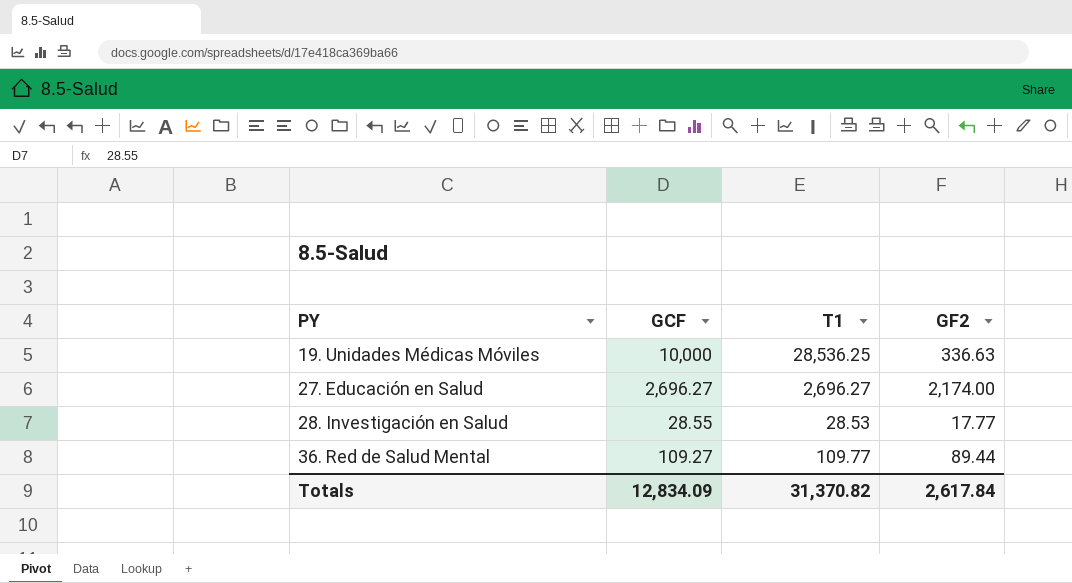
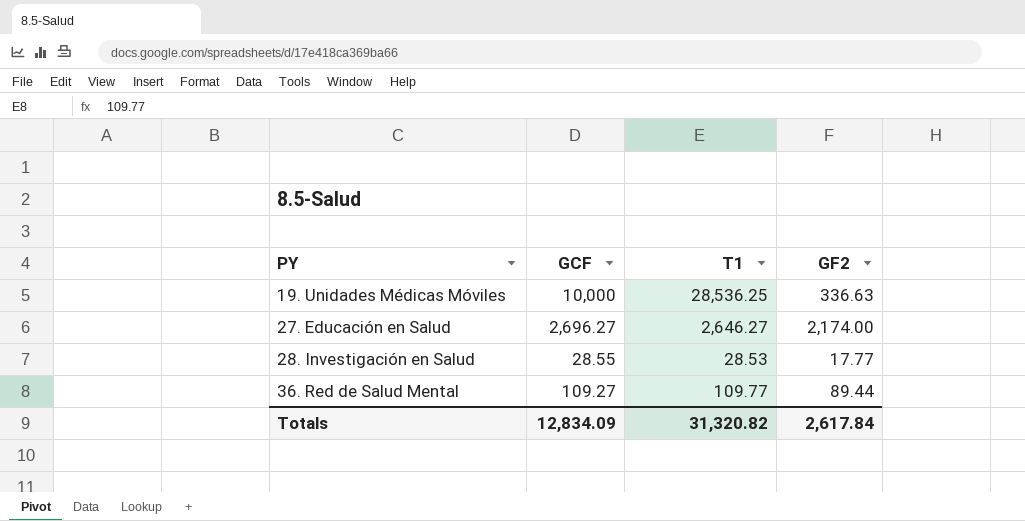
27. Educación en Salud | T1: 2,696.27 -> 2,646.27
Totals | T1: 31,370.82 -> 31,320.82

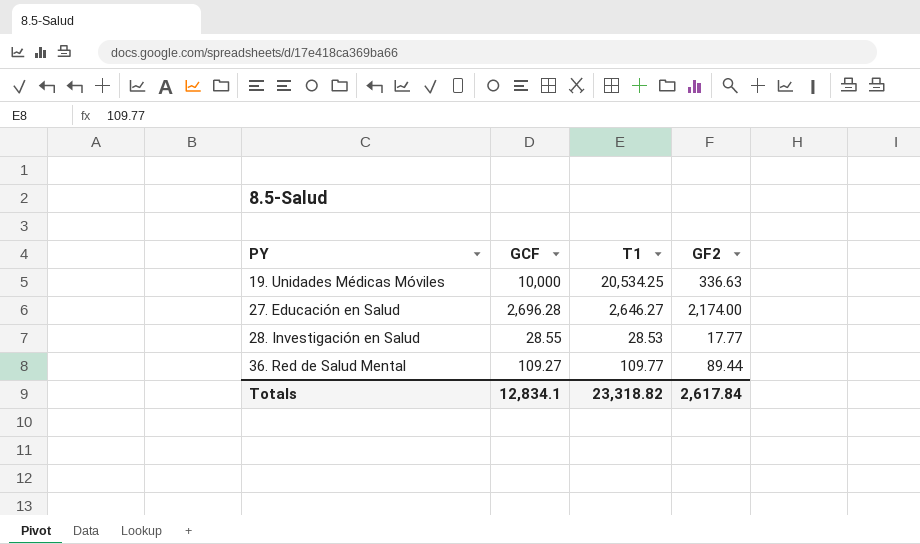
19. Unidades Médicas Móviles | T1: 28,536.25 -> 20,534.25
27. Educación en Salud | GCF: 2,696.27 -> 2,696.28
Totals | GCF: 12,834.09 -> 12,834.1
Totals | T1: 31,320.82 -> 23,318.82

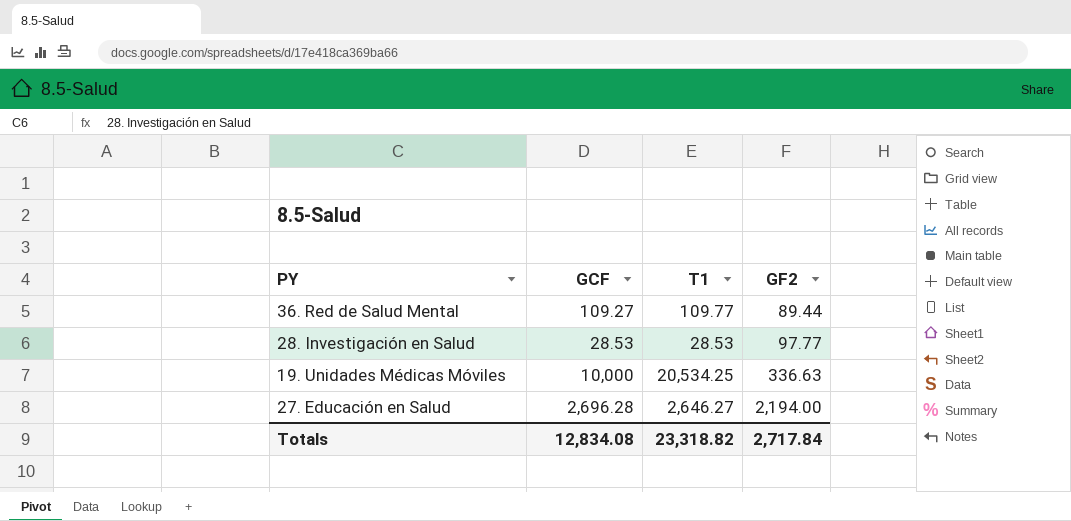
row order: PY ascending -> GF2 ascending
28. Investigación en Salud | GCF: 28.55 -> 28.53
28. Investigación en Salud | GF2: 17.77 -> 97.77
27. Educación en Salud | GF2: 2,174.00 -> 2,194.00
Totals | GCF: 12,834.1 -> 12,834.08
Totals | GF2: 2,617.84 -> 2,717.84

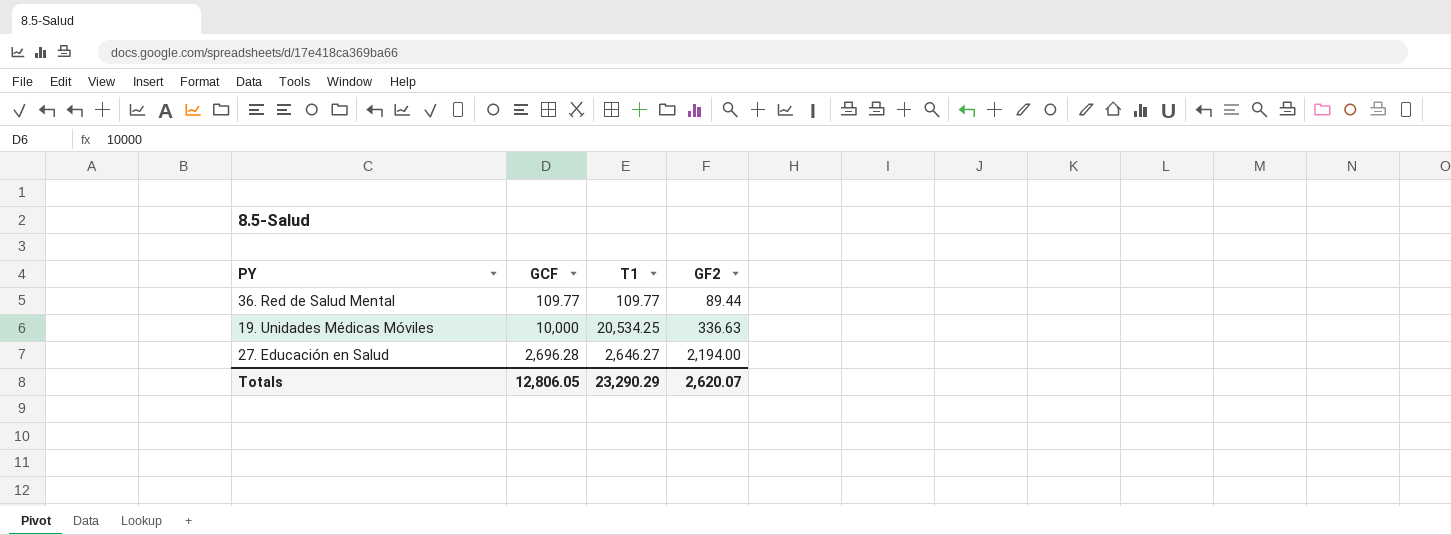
row 28. Investigación en Salud: 28.53 | 28.53 | 97.77 -> none
36. Red de Salud Mental | GCF: 109.27 -> 109.77
Totals | GCF: 12,834.08 -> 12,806.05
Totals | T1: 23,318.82 -> 23,290.29
Totals | GF2: 2,717.84 -> 2,620.07

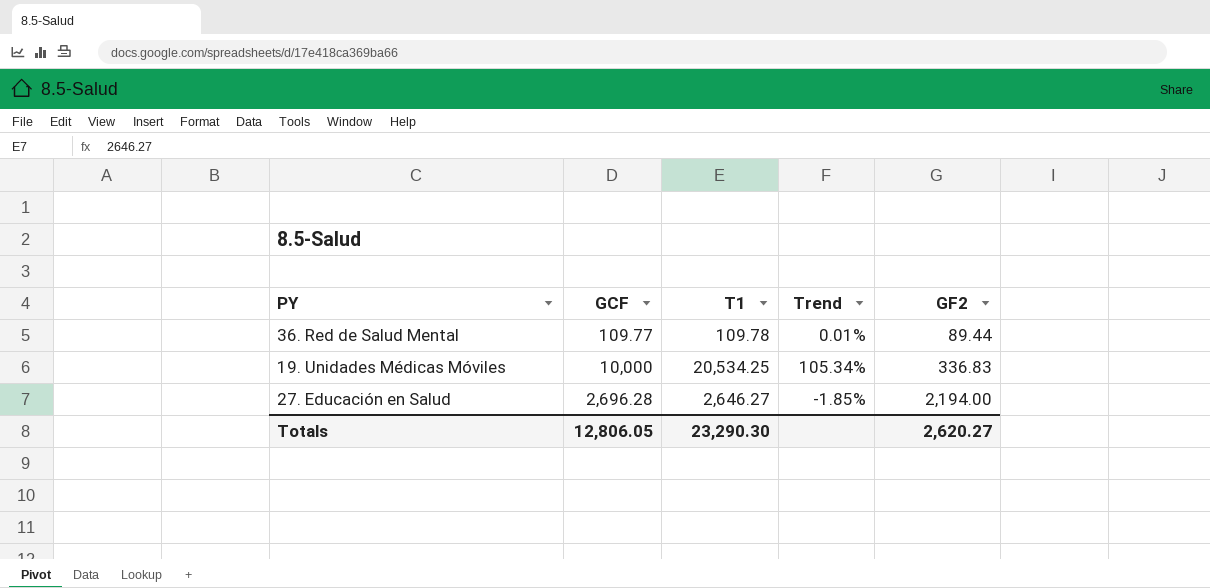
column Trend | formula: none -> ([T1] - [GCF]) / [GCF]
36. Red de Salud Mental | T1: 109.77 -> 109.78
19. Unidades Médicas Móviles | GF2: 336.63 -> 336.83
Totals | T1: 23,290.29 -> 23,290.30
Totals | GF2: 2,620.07 -> 2,620.27

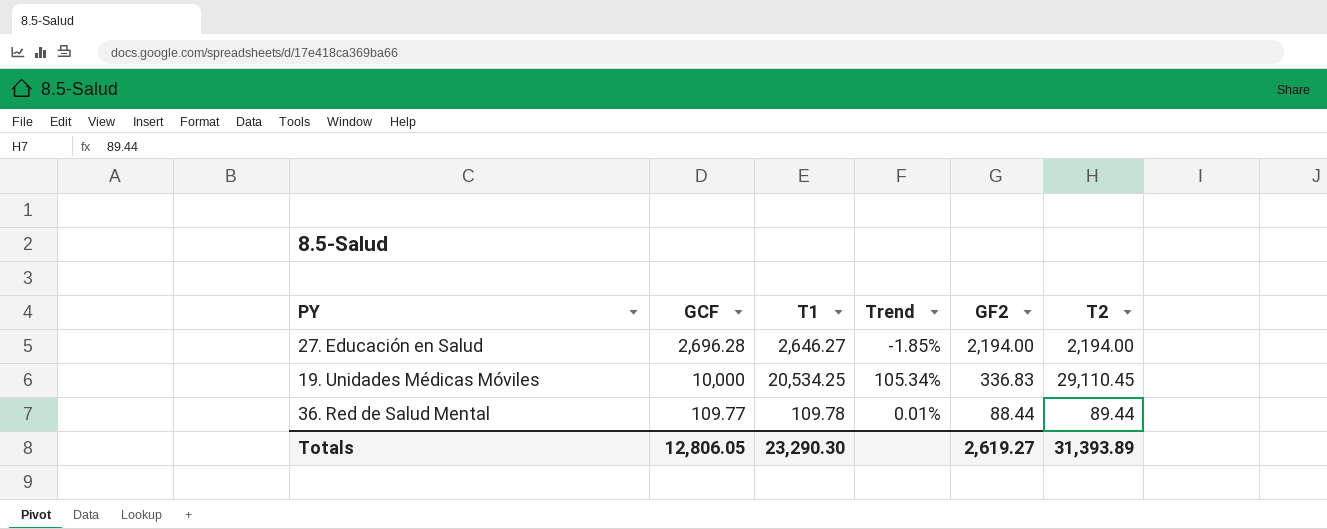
row order: GF2 ascending -> GF2 descending
column T2 | position: none -> 6
36. Red de Salud Mental | GF2: 89.44 -> 88.44
Totals | GF2: 2,620.27 -> 2,619.27

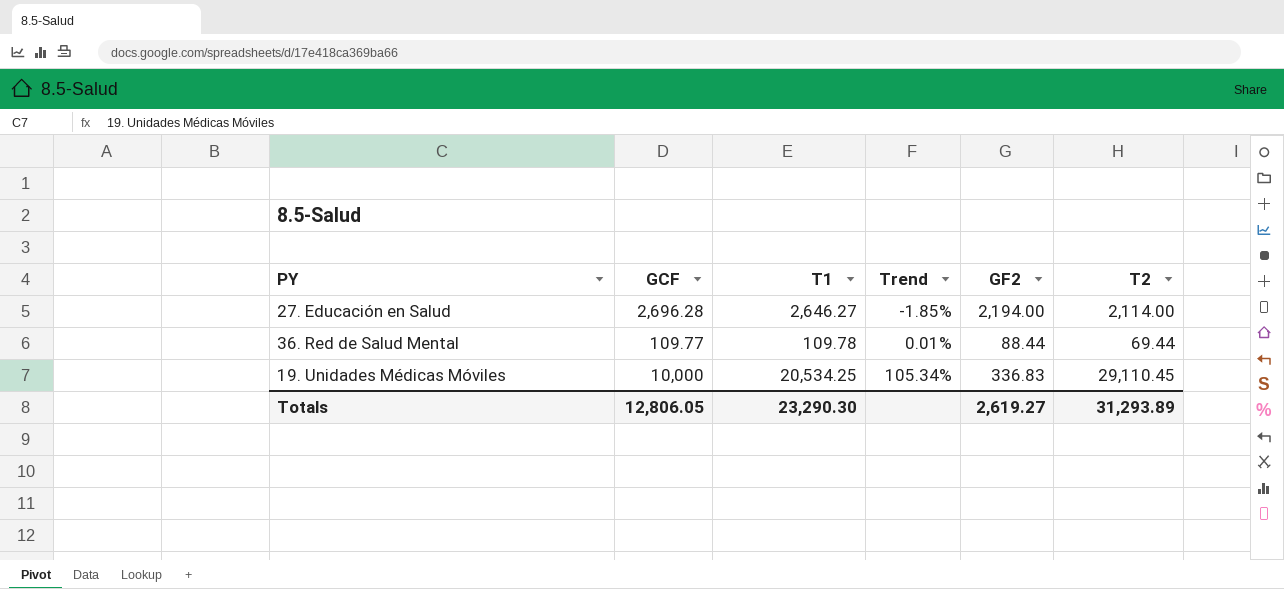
row order: GF2 descending -> Trend ascending
27. Educación en Salud | T2: 2,194.00 -> 2,114.00
36. Red de Salud Mental | T2: 89.44 -> 69.44
Totals | T2: 31,393.89 -> 31,293.89

